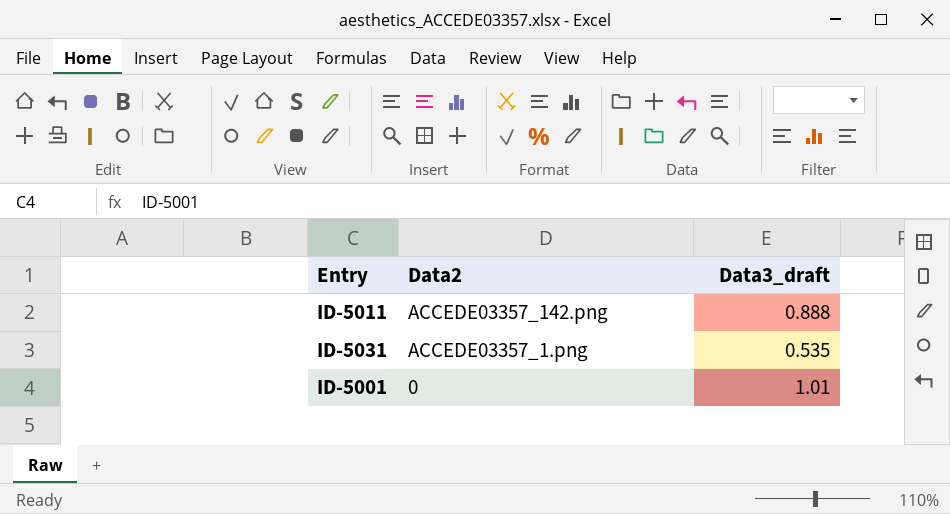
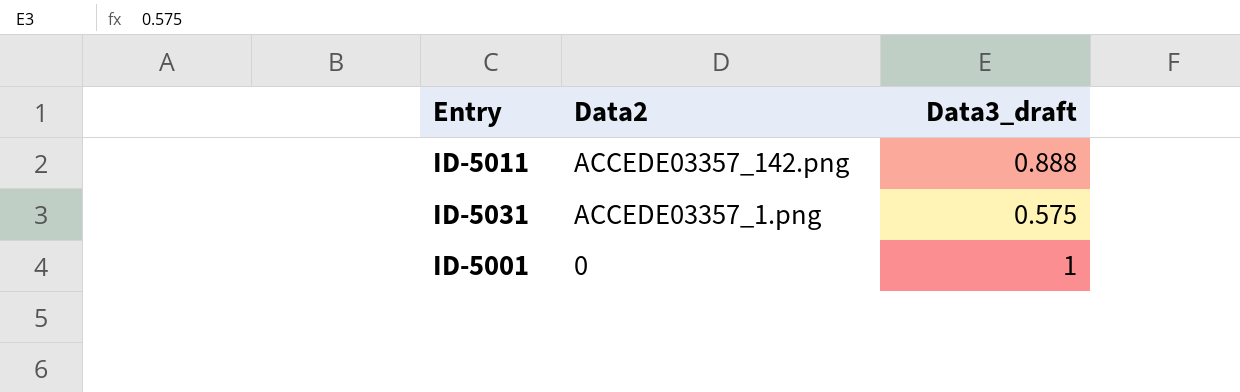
ID-5031 | Data3_draft: 0.535 -> 0.575
ID-5001 | Data3_draft: 1.01 -> 1

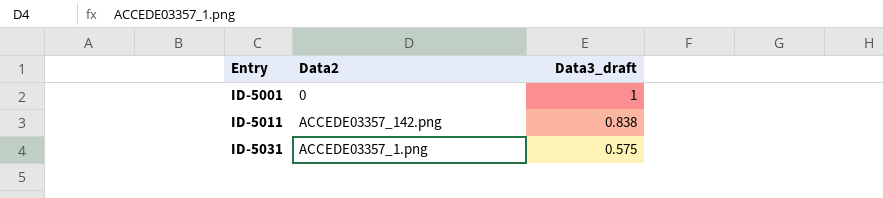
row order: Data2 descending -> Entry ascending
ID-5011 | Data3_draft: 0.888 -> 0.838

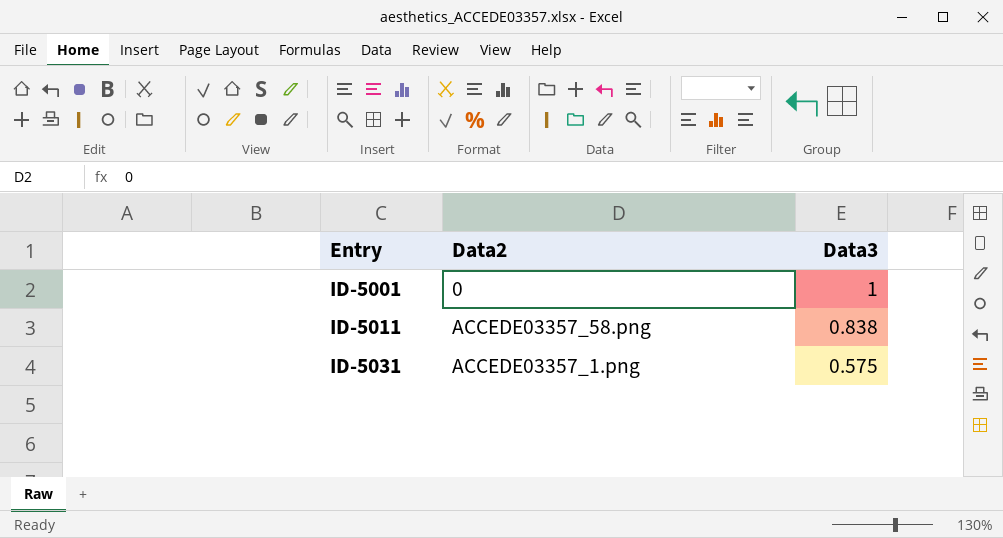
column name: Data3_draft -> Data3
ID-5011 | Data2: ACCEDE03357_142.png -> ACCEDE03357_58.png

